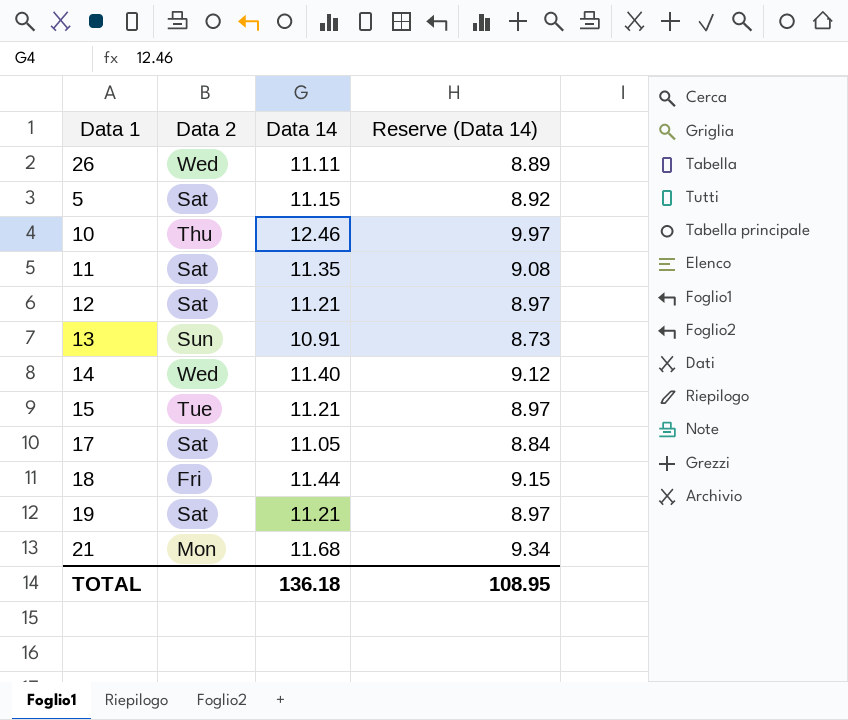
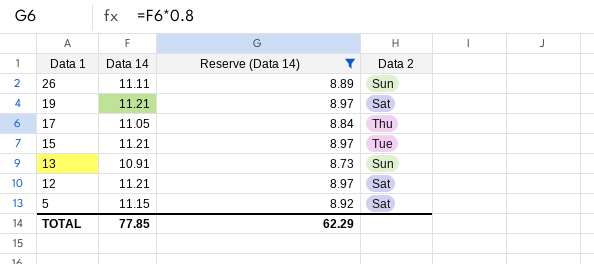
filter: none -> Reserve (Data 14) <= 8.97
row order: none -> Data 1 descending
column Data 2 | position: 2 -> 4
26 | Data 2: Wed -> Sun
17 | Data 2: Sat -> Thu
TOTAL | Data 14: 136.18 -> 77.85
TOTAL | Reserve (Data 14): 108.95 -> 62.29

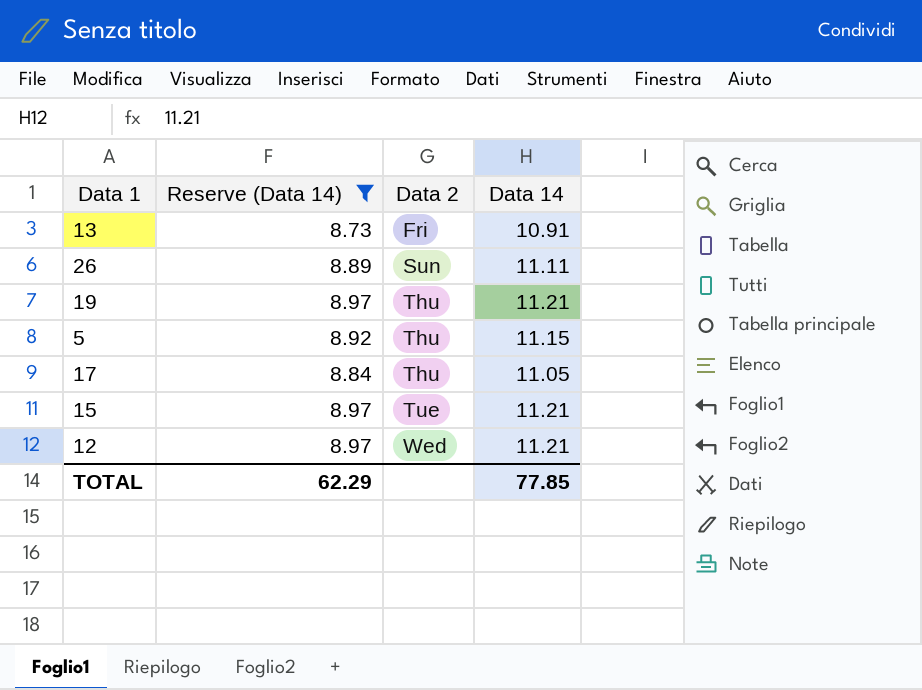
row order: Data 1 descending -> Data 2 ascending
column Data 14 | position: 2 -> 4
13 | Data 2: Sun -> Fri
19 | Data 2: Sat -> Thu
5 | Data 2: Sat -> Thu
12 | Data 2: Sat -> Wed

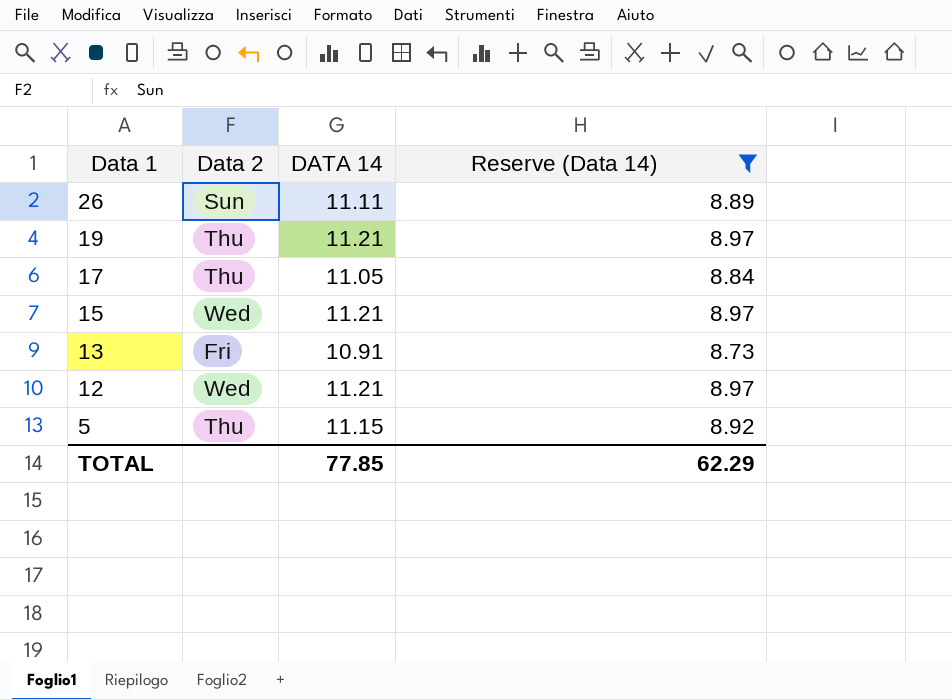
row order: Data 2 ascending -> Data 1 descending
column name: Data 14 -> DATA 14
column Reserve (Data 14) | position: 2 -> 4
15 | Data 2: Tue -> Wed

